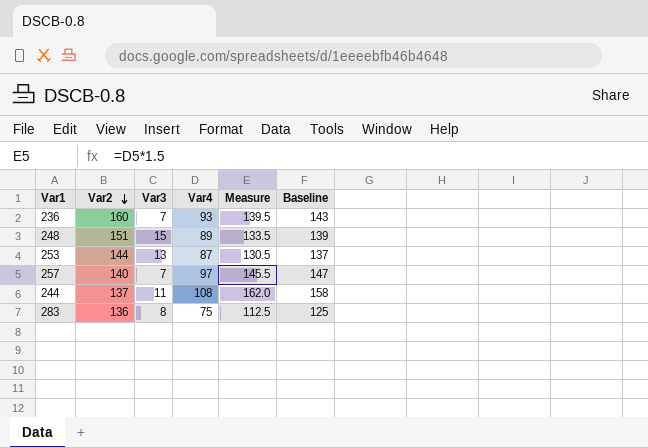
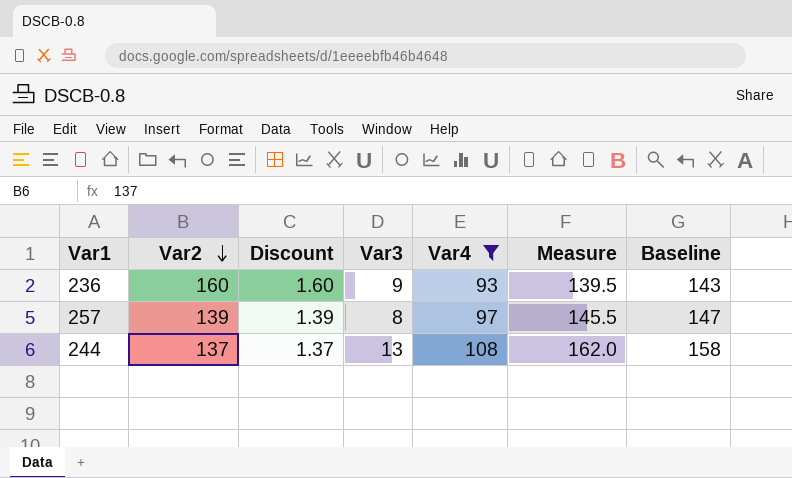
filter: none -> Var4 >= 93
column Discount | formula: none -> [Var2] * 0.01
236 | Var3: 7 -> 9
257 | Var2: 140 -> 139
257 | Var3: 7 -> 8
244 | Var3: 11 -> 13

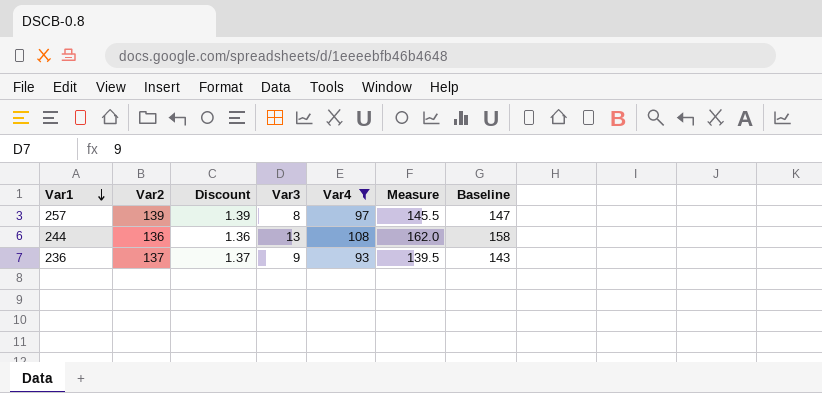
row order: Var2 descending -> Var1 descending
244 | Var2: 137 -> 136
244 | Discount: 1.37 -> 1.36
236 | Var2: 160 -> 137
236 | Discount: 1.60 -> 1.37

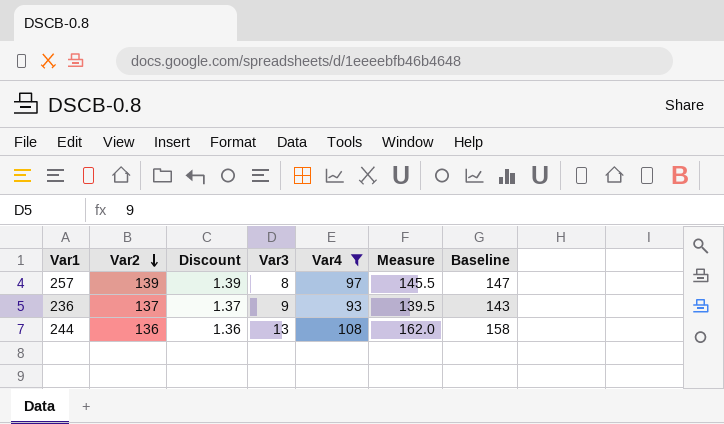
row order: Var1 descending -> Var2 descending

